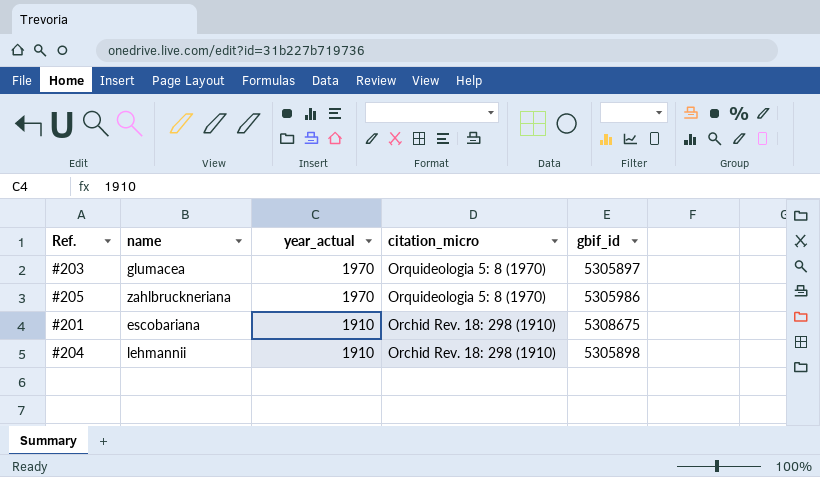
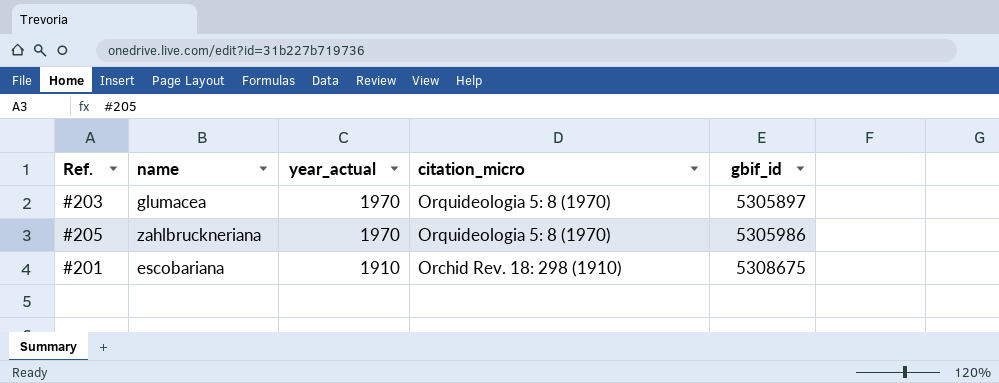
row #204: lehmannii | 1910 | Orchid Rev. 18: 298 (1910) | 5305898 -> none

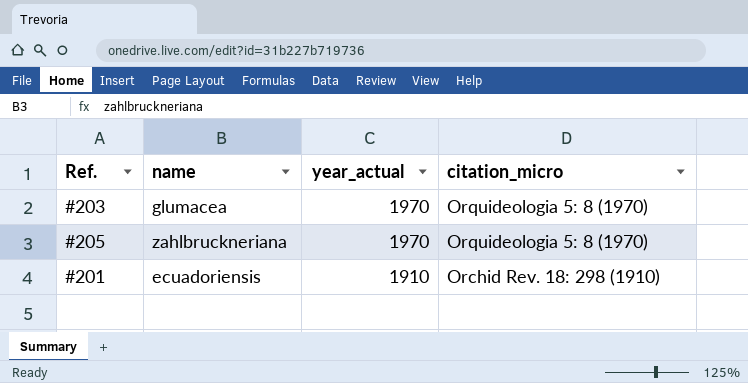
column gbif_id | position: 5 -> none
#201 | name: escobariana -> ecuadoriensis

